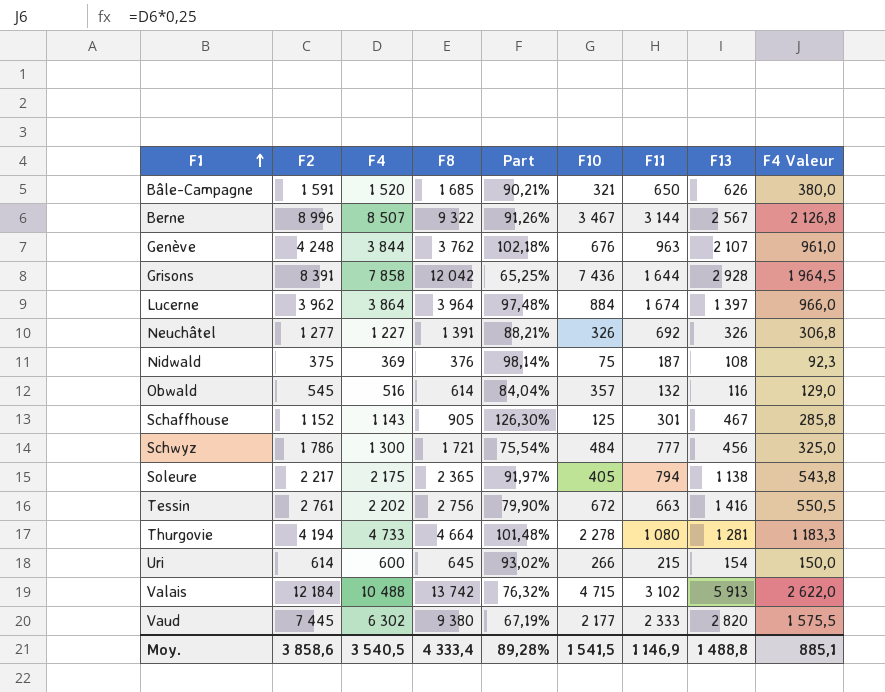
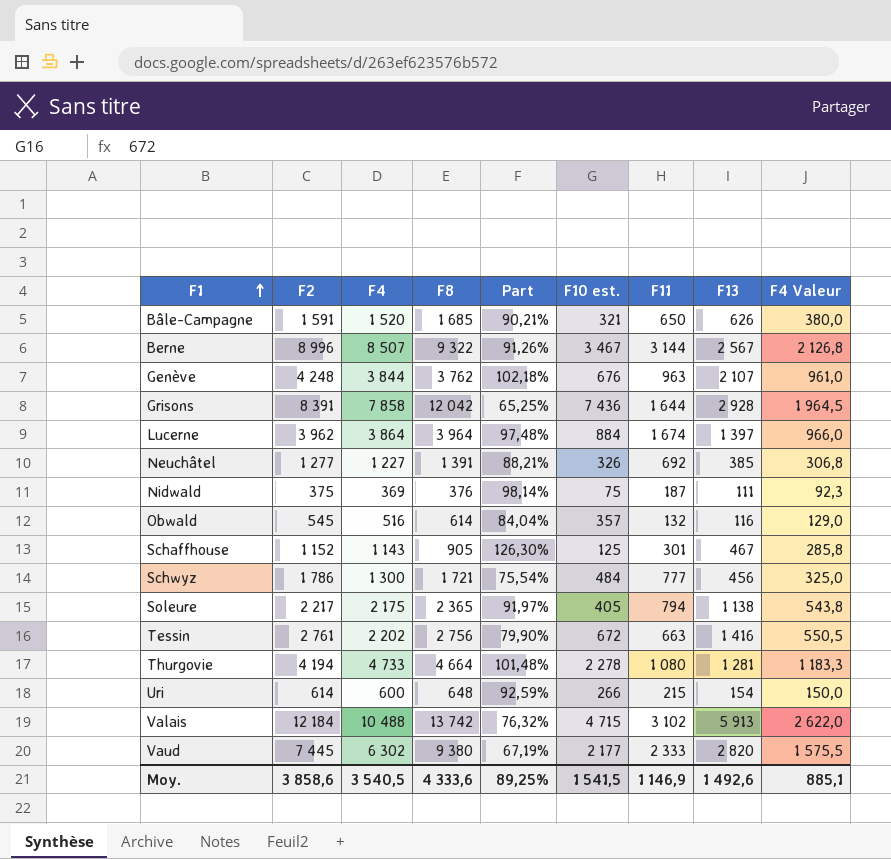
column name: F10 -> F10 est.
Neuchâtel | F13: 326 -> 385
Nidwald | F13: 108 -> 111
Uri | F8: 645 -> 648
Uri | Part: 93,02% -> 92,59%
Moy. | F8: 4 333,4 -> 4 333,6
Moy. | Part: 89,28% -> 89,25%
Moy. | F13: 1 488,8 -> 1 492,6

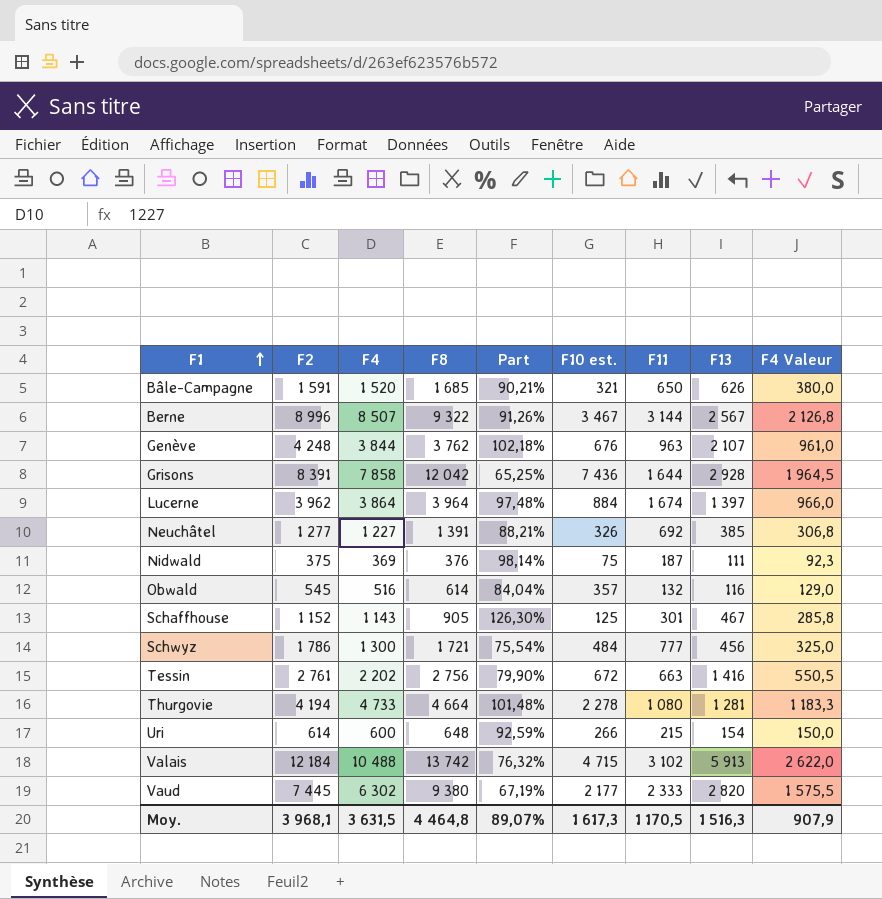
row Soleure: 2 217 | 2 175 | 2 365 | 91,97% | 405 | 794 | 1 138 | 543,8 -> none
Moy. | F2: 3 858,6 -> 3 968,1
Moy. | F4: 3 540,5 -> 3 631,5
Moy. | F8: 4 333,6 -> 4 464,8
Moy. | Part: 89,25% -> 89,07%
Moy. | F10 est.: 1 541,5 -> 1 617,3
Moy. | F11: 1 146,9 -> 1 170,5
Moy. | F13: 1 492,6 -> 1 516,3
Moy. | F4 Valeur: 885,1 -> 907,9

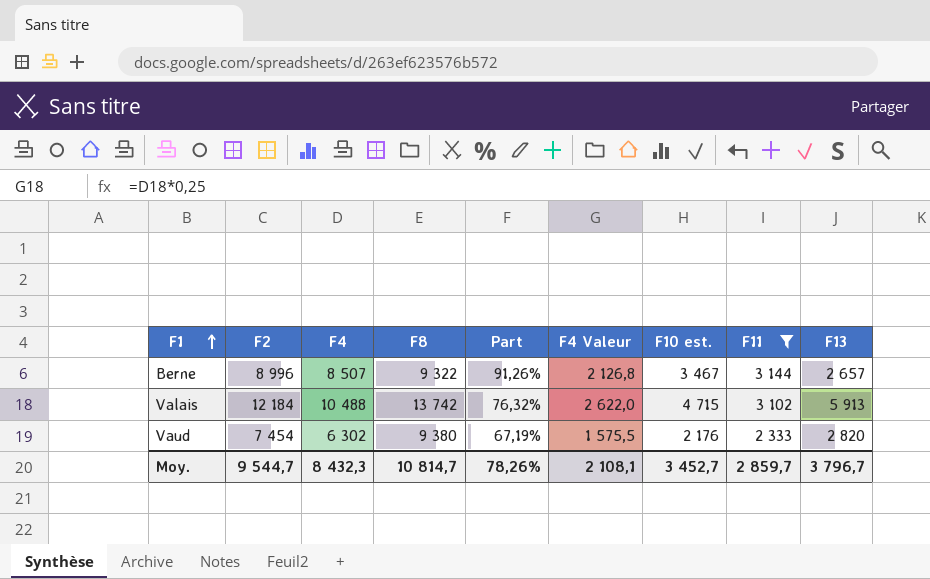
filter: none -> F11 >= 2 333
column F4 Valeur | position: 9 -> 6
Berne | F13: 2 567 -> 2 657
Vaud | F2: 7 445 -> 7 454
Vaud | F10 est.: 2 177 -> 2 176
Moy. | F2: 3 968,1 -> 9 544,7
Moy. | F4: 3 631,5 -> 8 432,3
Moy. | F8: 4 464,8 -> 10 814,7
Moy. | Part: 89,07% -> 78,26%
Moy. | F4 Valeur: 907,9 -> 2 108,1
Moy. | F10 est.: 1 617,3 -> 3 452,7
Moy. | F11: 1 170,5 -> 2 859,7
Moy. | F13: 1 516,3 -> 3 796,7

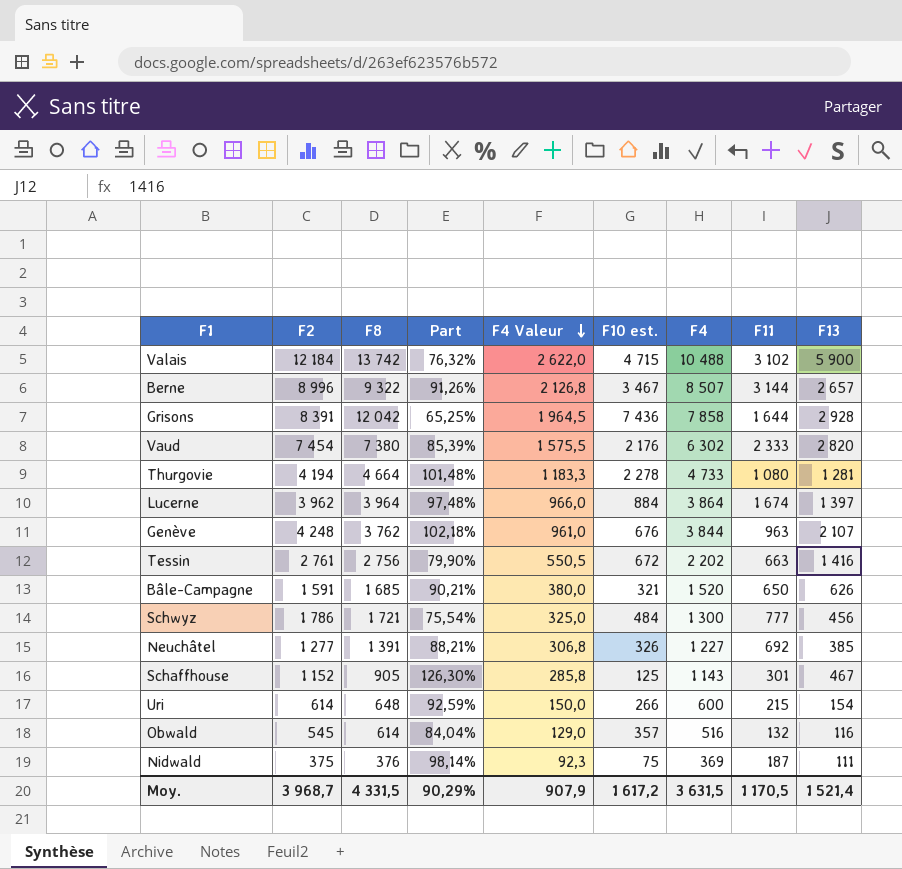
filter: F11 >= 2 333 -> none
row order: F1 ascending -> F4 Valeur descending
column F4 | position: 3 -> 7
Valais | F13: 5 913 -> 5 900
Vaud | F8: 9 380 -> 7 380
Vaud | Part: 67,19% -> 85,39%
Moy. | F2: 9 544,7 -> 3 968,7
Moy. | F8: 10 814,7 -> 4 331,5
Moy. | Part: 78,26% -> 90,29%
Moy. | F4 Valeur: 2 108,1 -> 907,9
Moy. | F10 est.: 3 452,7 -> 1 617,2
Moy. | F4: 8 432,3 -> 3 631,5
Moy. | F11: 2 859,7 -> 1 170,5
Moy. | F13: 3 796,7 -> 1 521,4

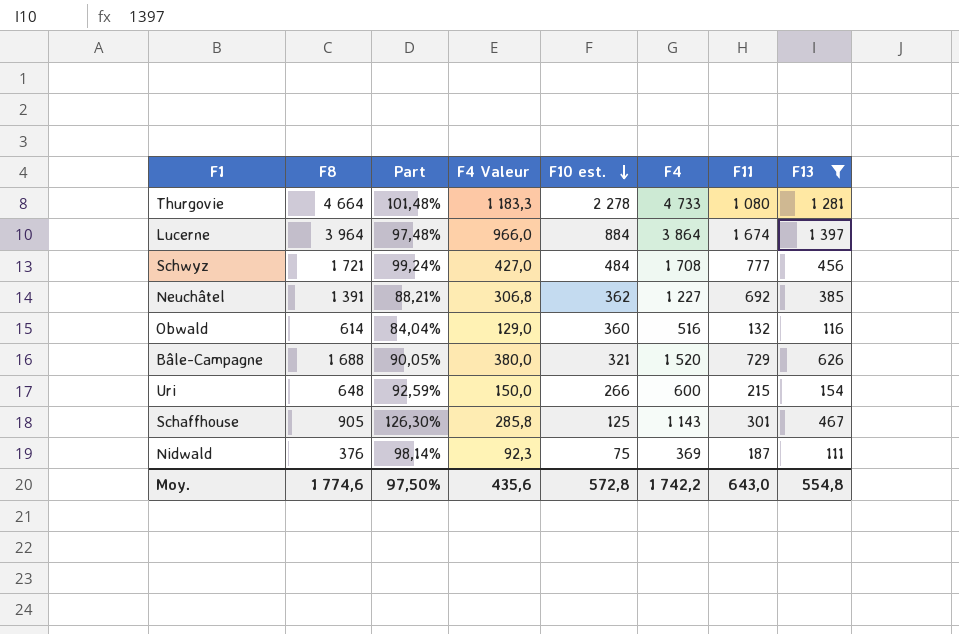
filter: none -> F13 <= 1 397
row order: F4 Valeur descending -> F10 est. descending
column F2 | position: 2 -> none
Schwyz | Part: 75,54% -> 99,24%
Schwyz | F4 Valeur: 325,0 -> 427,0
Schwyz | F4: 1 300 -> 1 708
Neuchâtel | F10 est.: 326 -> 362
Obwald | F10 est.: 357 -> 360
Bâle-Campagne | F8: 1 685 -> 1 688
Bâle-Campagne | Part: 90,21% -> 90,05%
Bâle-Campagne | F11: 650 -> 729
Moy. | F8: 4 331,5 -> 1 774,6
Moy. | Part: 90,29% -> 97,50%
Moy. | F4 Valeur: 907,9 -> 435,6
Moy. | F10 est.: 1 617,2 -> 572,8
Moy. | F4: 3 631,5 -> 1 742,2
Moy. | F11: 1 170,5 -> 643,0
Moy. | F13: 1 521,4 -> 554,8

